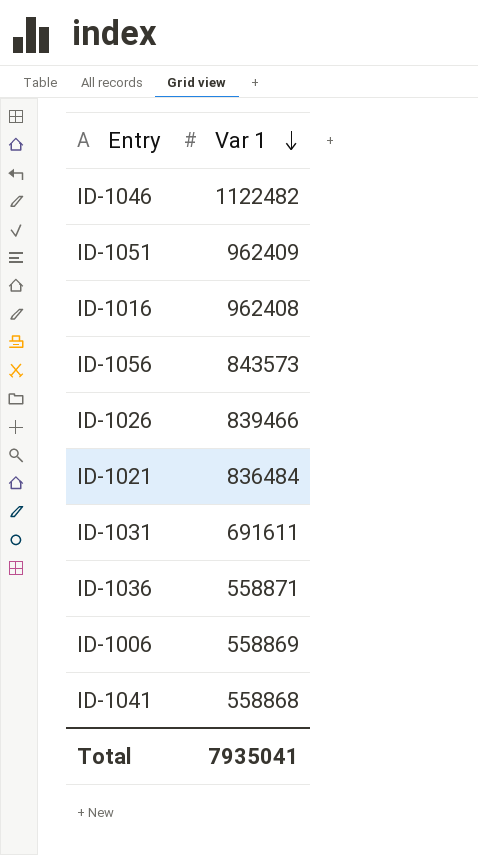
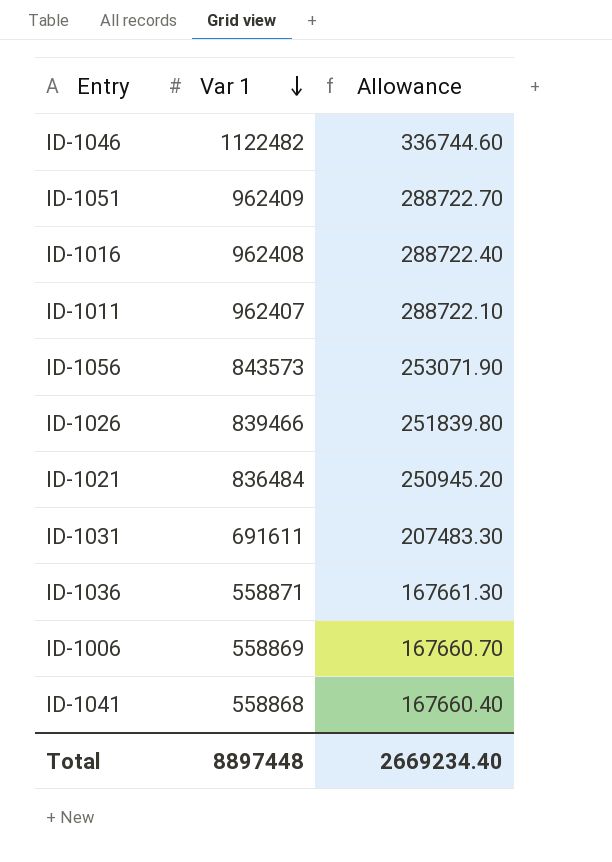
column Allowance | formula: none -> [Var 1] * 0.3
row ID-1011: none -> 962407 | 288722.10
Total | Var 1: 7935041 -> 8897448

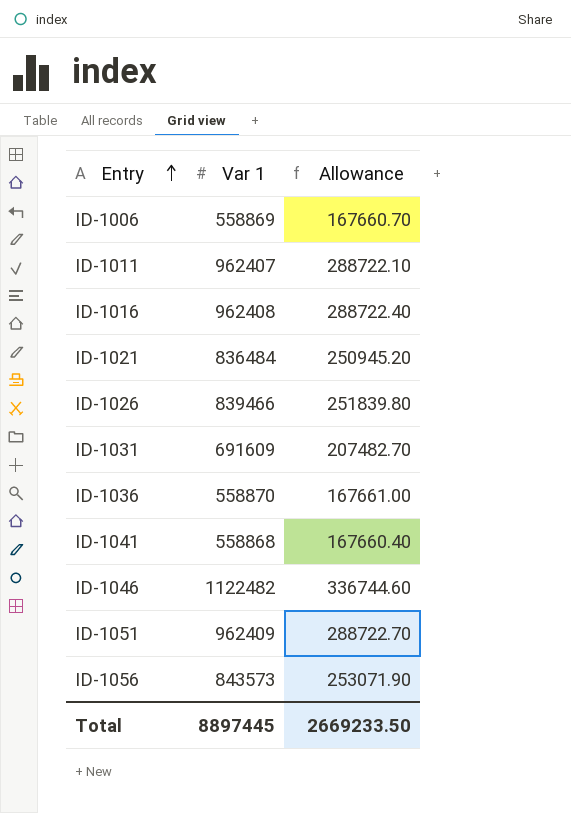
row order: Var 1 descending -> Entry ascending
ID-1031 | Var 1: 691611 -> 691609
ID-1031 | Allowance: 207483.30 -> 207482.70
ID-1036 | Var 1: 558871 -> 558870
ID-1036 | Allowance: 167661.30 -> 167661.00
Total | Var 1: 8897448 -> 8897445
Total | Allowance: 2669234.40 -> 2669233.50

